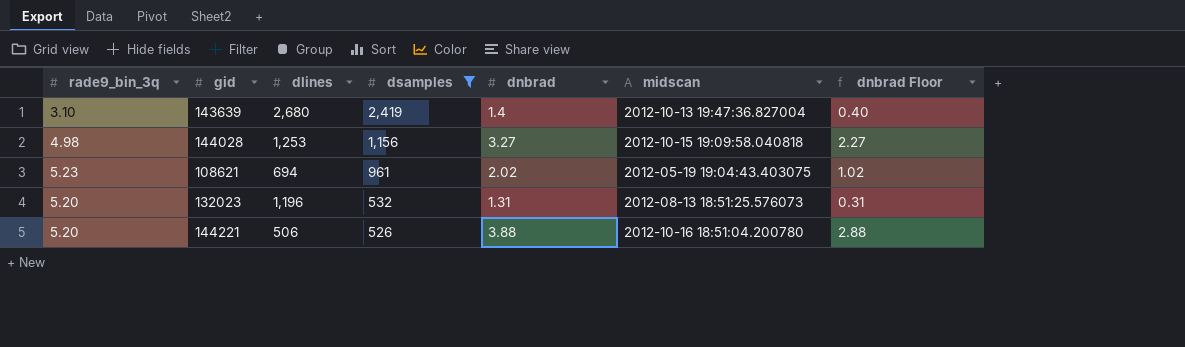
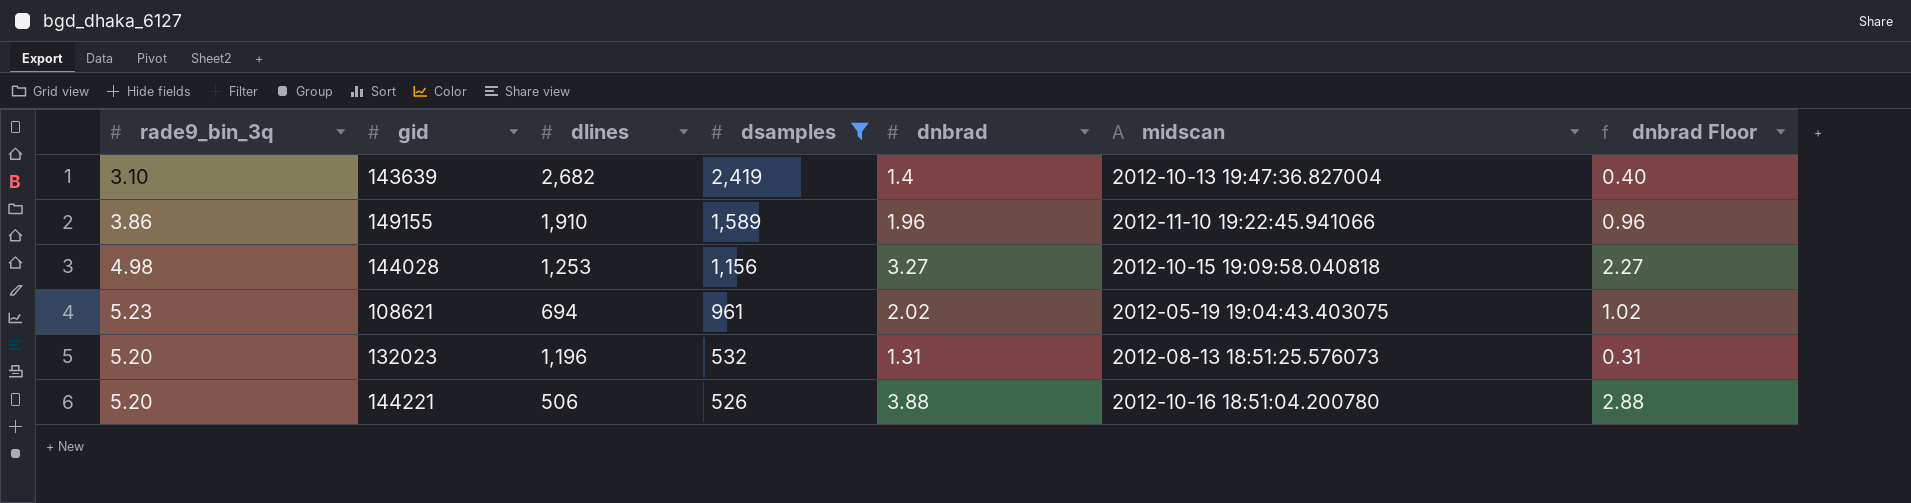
143639 | dlines: 2,680 -> 2,682
row 149155: none -> 3.86 | 1,910 | 1,589 | 1.96 | 2012-11-10 19:22:45.941066 | 0.96

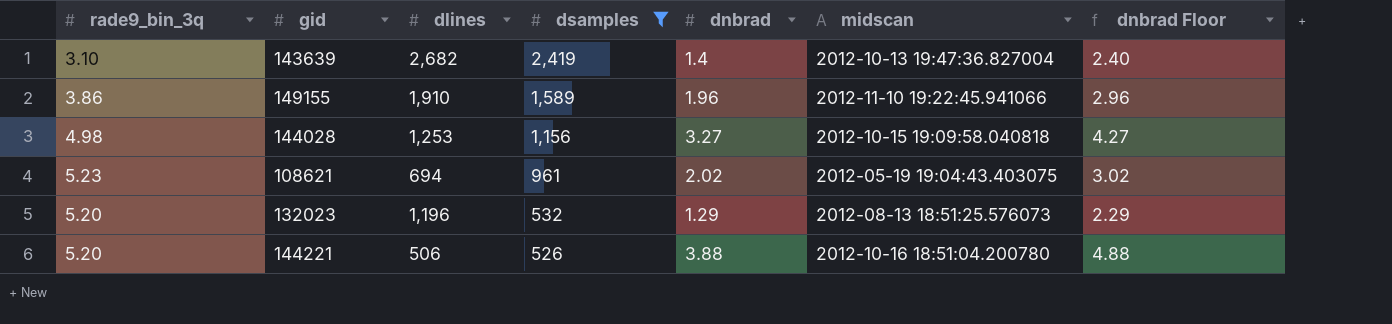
column dnbrad Floor | formula: [dnbrad] - 1 -> [dnbrad] + 1
132023 | dnbrad: 1.31 -> 1.29

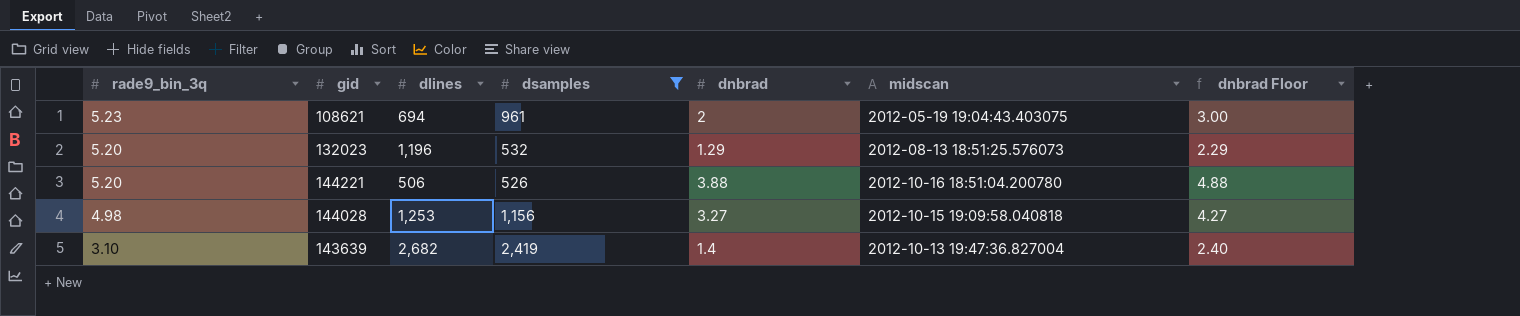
row order: dsamples descending -> rade9_bin_3q descending
row 149155: 3.86 | 1,910 | 1,589 | 1.96 | 2012-11-10 19:22:45.941066 | 2.96 -> none
108621 | dnbrad: 2.02 -> 2
108621 | dnbrad Floor: 3.02 -> 3.00

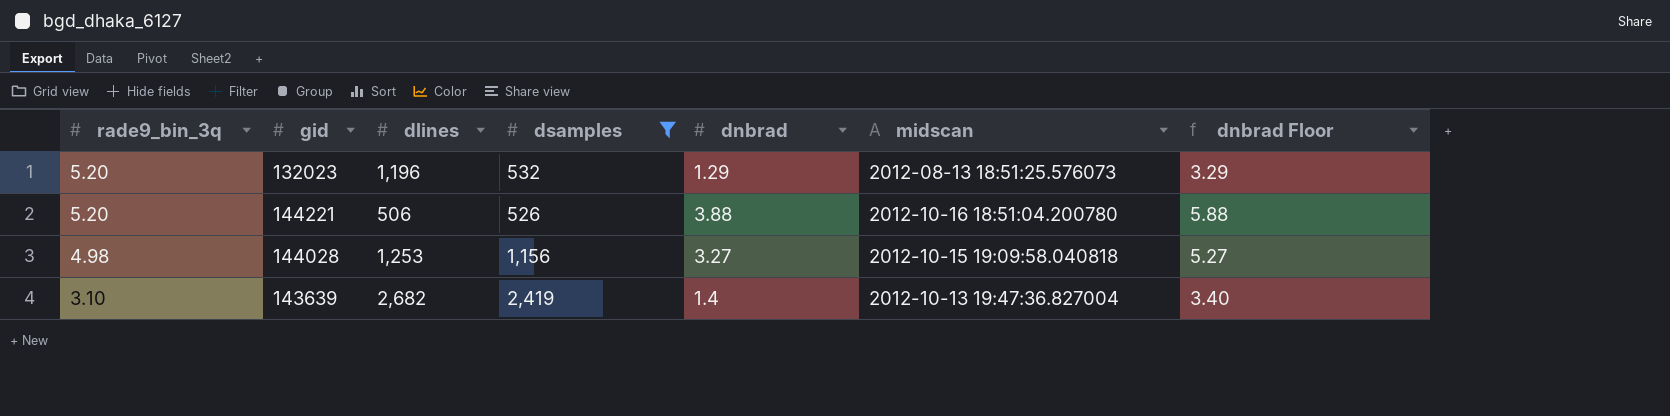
column dnbrad Floor | formula: [dnbrad] + 1 -> [dnbrad] + 2
row 108621: 5.23 | 694 | 961 | 2 | 2012-05-19 19:04:43.403075 | 3.00 -> none

